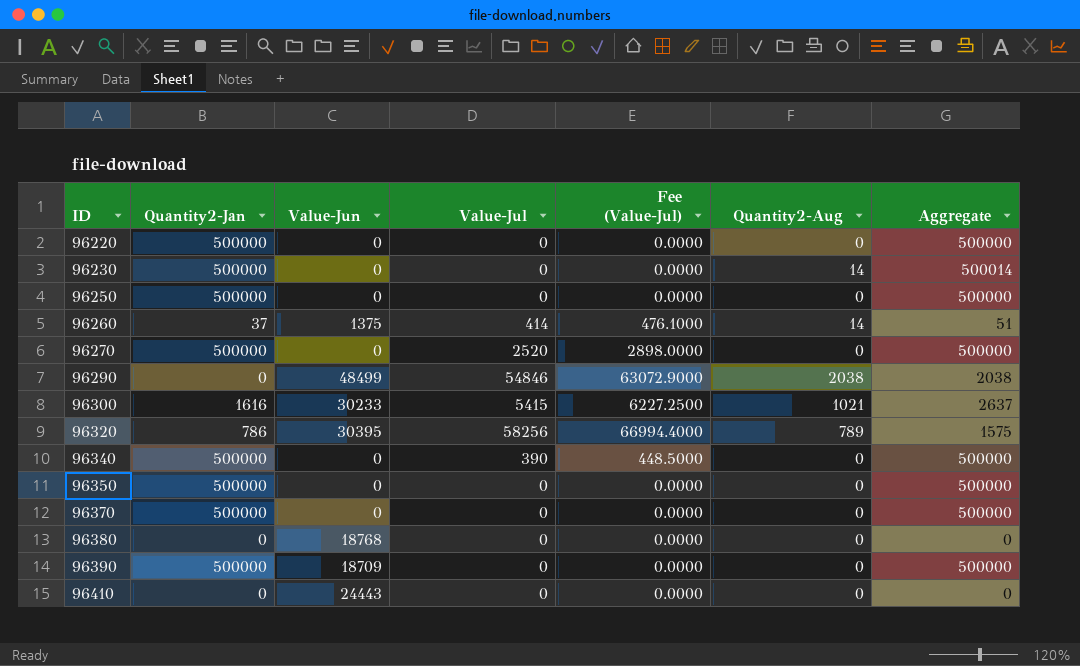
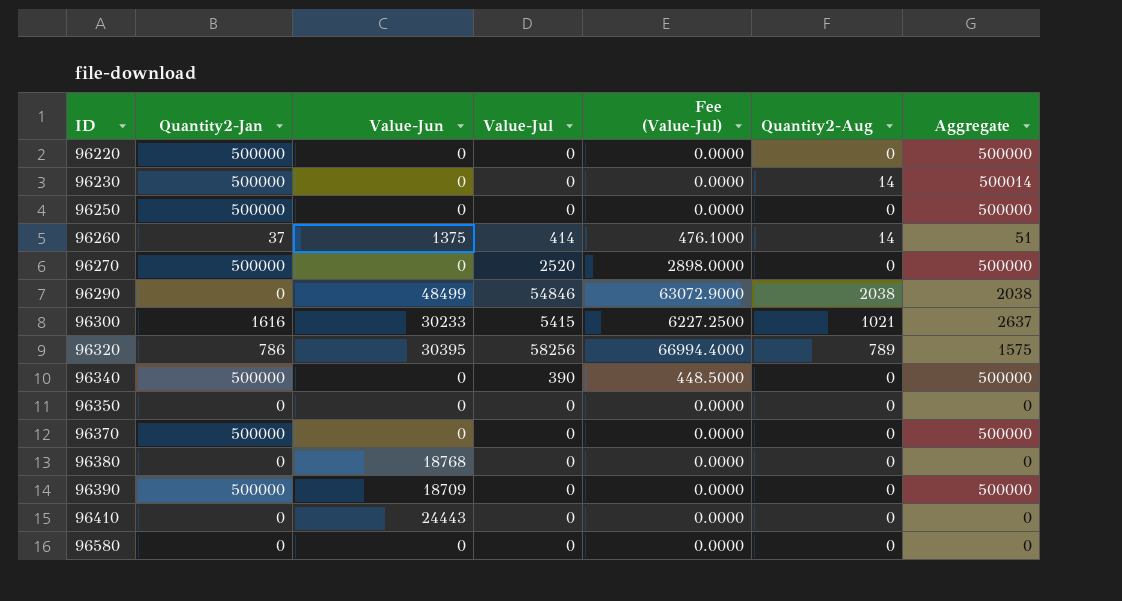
96350 | Quantity2-Jan: 500000 -> 0
96350 | Aggregate: 500000 -> 0
row 96580: none -> 0 | 0 | 0 | 0.0000 | 0 | 0

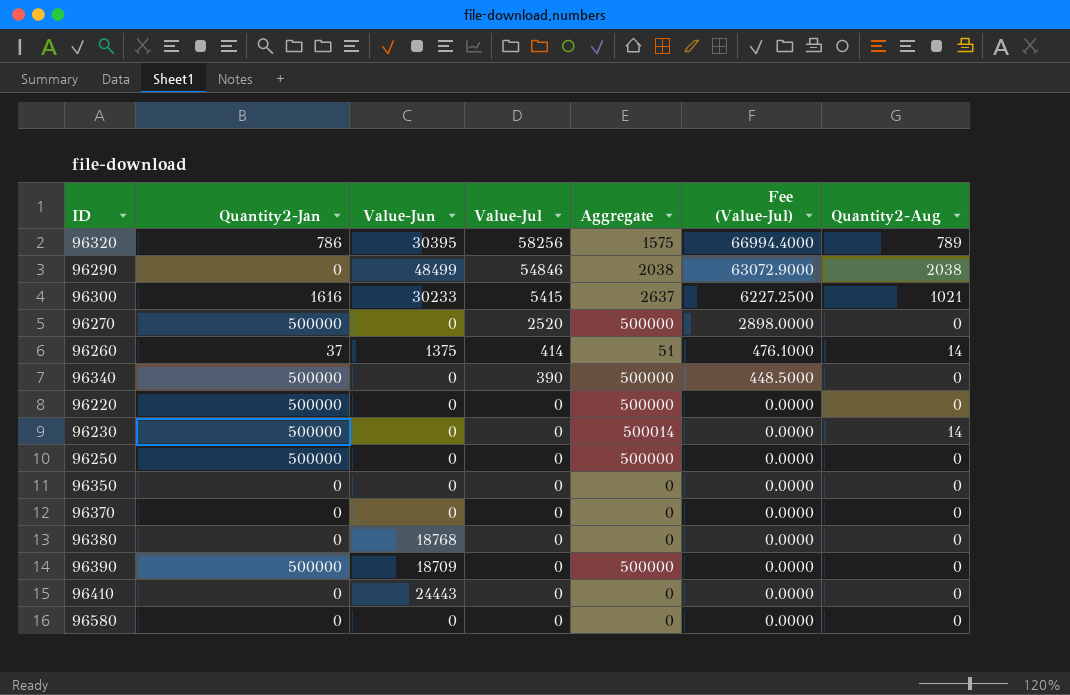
row order: ID ascending -> Value-Jul descending
column Aggregate | position: 7 -> 5
96370 | Quantity2-Jan: 500000 -> 0
96370 | Aggregate: 500000 -> 0

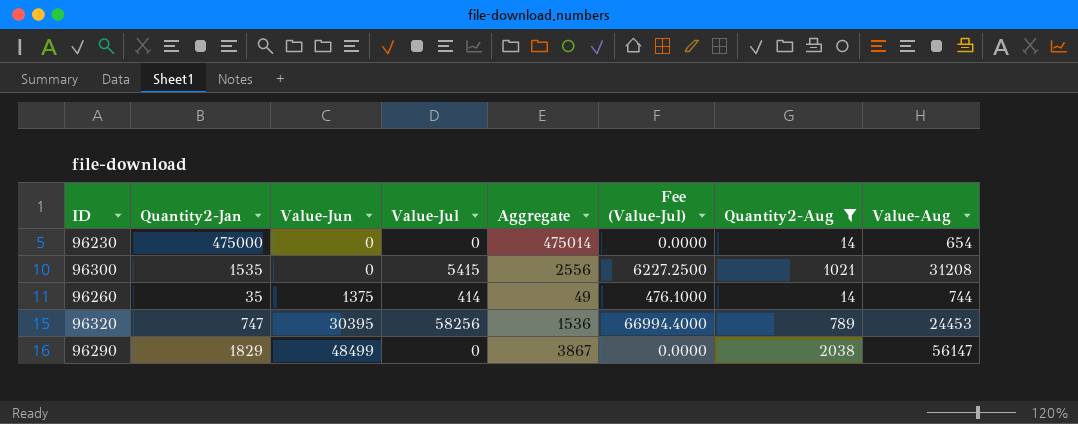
filter: none -> Quantity2-Aug != 0
row order: Value-Jul descending -> Value-Jun ascending
column Value-Aug | position: none -> 8
96230 | Quantity2-Jan: 500000 -> 475000
96230 | Aggregate: 500014 -> 475014
96300 | Quantity2-Jan: 1616 -> 1535
96300 | Value-Jun: 30233 -> 0
96300 | Aggregate: 2637 -> 2556
96260 | Quantity2-Jan: 37 -> 35
96260 | Aggregate: 51 -> 49
96320 | Quantity2-Jan: 786 -> 747
96320 | Aggregate: 1575 -> 1536
96290 | Quantity2-Jan: 0 -> 1829
96290 | Value-Jul: 54846 -> 0
96290 | Aggregate: 2038 -> 3867
96290 | Fee (Value-Jul): 63072.9000 -> 0.0000

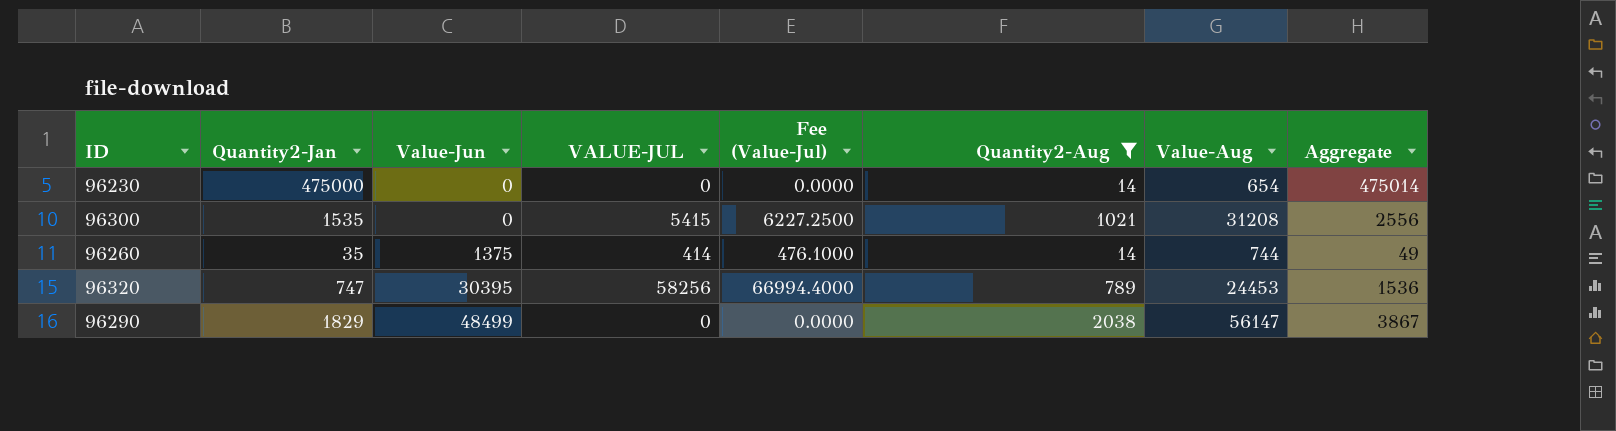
column name: Value-Jul -> VALUE-JUL
column Aggregate | position: 5 -> 8

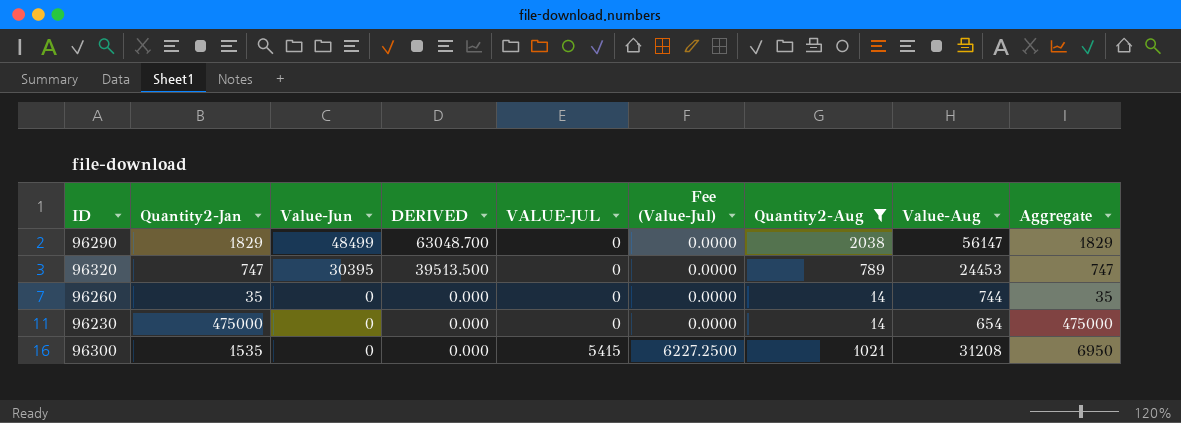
row order: Value-Jun ascending -> Value-Jun descending
column DERIVED | formula: none -> [Value-Jun] * 1.3
column Aggregate | formula: [Quantity2-Jan] + [Quantity2-Aug] -> [Quantity2-Jan] + [VALUE-JUL]
96320 | VALUE-JUL: 58256 -> 0
96320 | Fee (Value-Jul): 66994.4000 -> 0.0000
96260 | Value-Jun: 1375 -> 0
96260 | VALUE-JUL: 414 -> 0
96260 | Fee (Value-Jul): 476.1000 -> 0.0000

